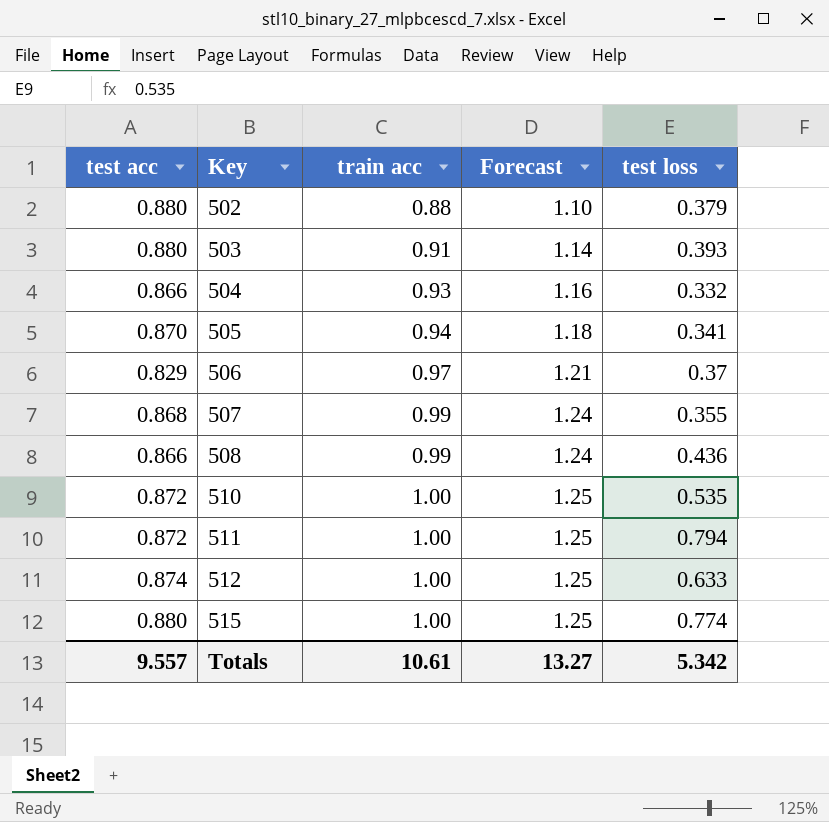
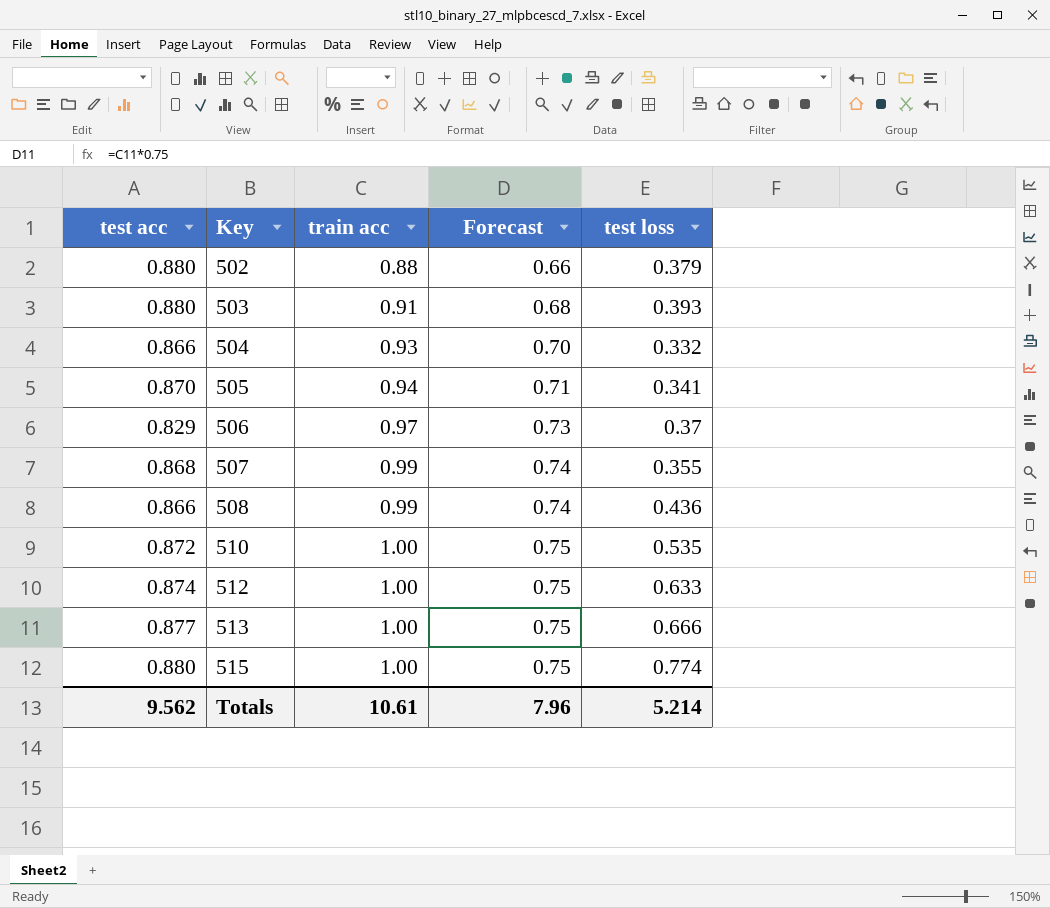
column Forecast | formula: [train acc] * 1.25 -> [train acc] * 0.75
row 511: 0.872 | 1.00 | 1.25 | 0.794 -> none
row 513: none -> 0.877 | 1.00 | 0.75 | 0.666
Totals | test acc: 9.557 -> 9.562
Totals | Forecast: 13.27 -> 7.96
Totals | test loss: 5.342 -> 5.214

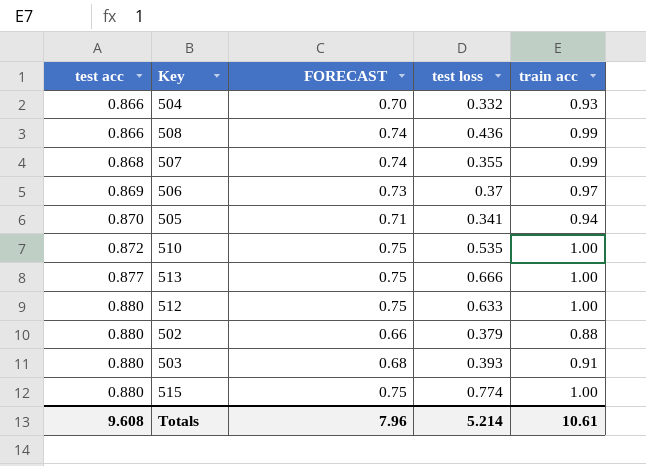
row order: Key ascending -> test acc ascending
column name: Forecast -> FORECAST
column train acc | position: 3 -> 5
506 | test acc: 0.829 -> 0.869
512 | test acc: 0.874 -> 0.880
Totals | test acc: 9.562 -> 9.608

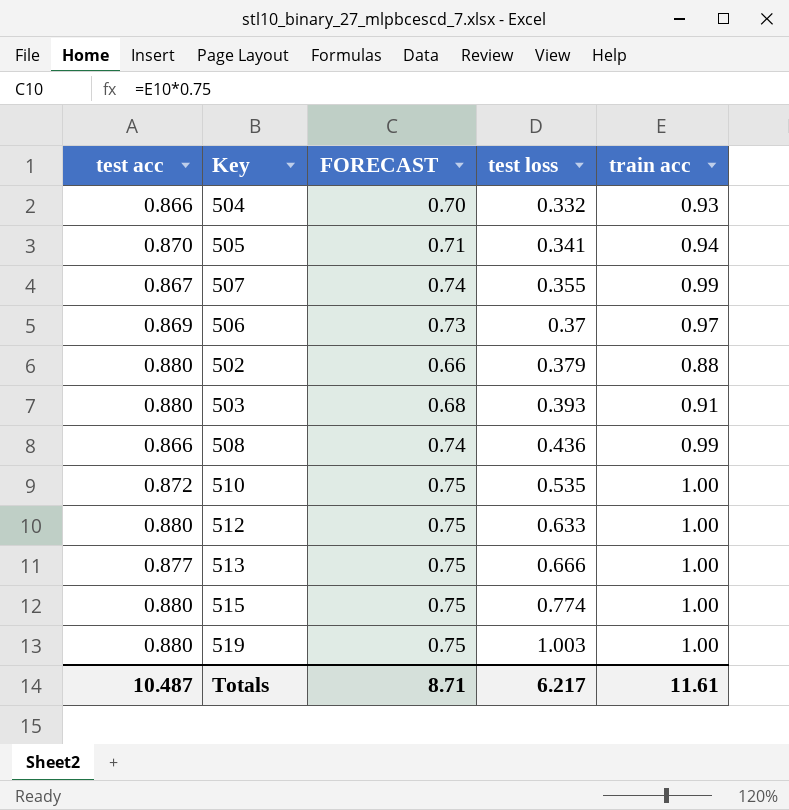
row order: test acc ascending -> test loss ascending
507 | test acc: 0.868 -> 0.867
row 519: none -> 0.880 | 0.75 | 1.003 | 1.00
Totals | test acc: 9.608 -> 10.487
Totals | FORECAST: 7.96 -> 8.71
Totals | test loss: 5.214 -> 6.217
Totals | train acc: 10.61 -> 11.61

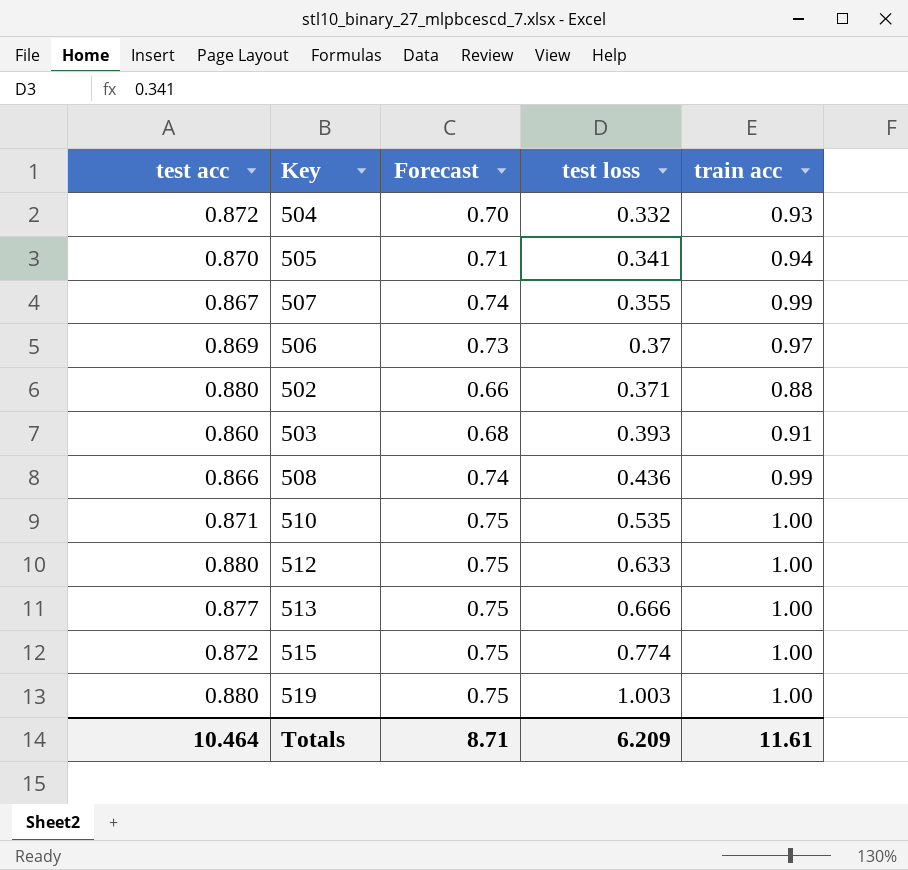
column name: FORECAST -> Forecast
504 | test acc: 0.866 -> 0.872
502 | test loss: 0.379 -> 0.371
503 | test acc: 0.880 -> 0.860
510 | test acc: 0.872 -> 0.871
515 | test acc: 0.880 -> 0.872
Totals | test acc: 10.487 -> 10.464
Totals | test loss: 6.217 -> 6.209

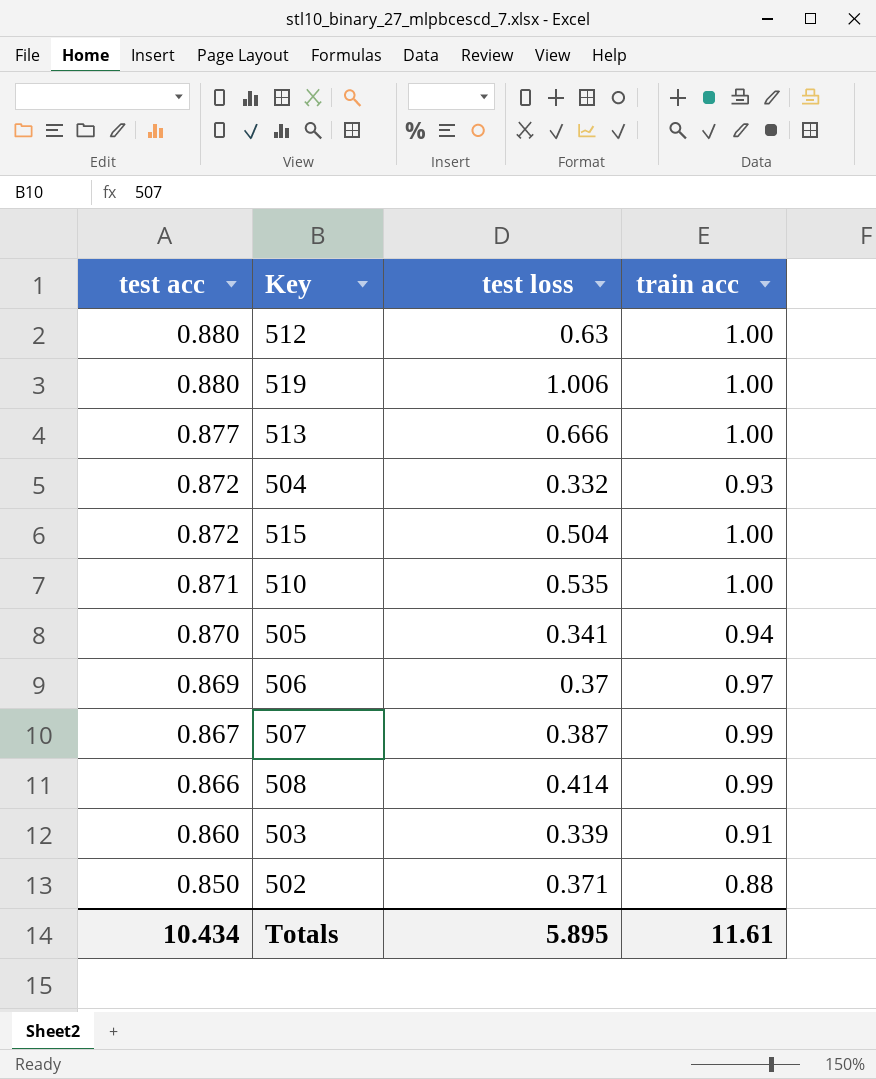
row order: test loss ascending -> test acc descending
column Forecast | formula: [train acc] * 0.75 -> none
512 | test loss: 0.633 -> 0.63
519 | test loss: 1.003 -> 1.006
515 | test loss: 0.774 -> 0.504
507 | test loss: 0.355 -> 0.387
508 | test loss: 0.436 -> 0.414
503 | test loss: 0.393 -> 0.339
502 | test acc: 0.880 -> 0.850
Totals | test acc: 10.464 -> 10.434
Totals | test loss: 6.209 -> 5.895

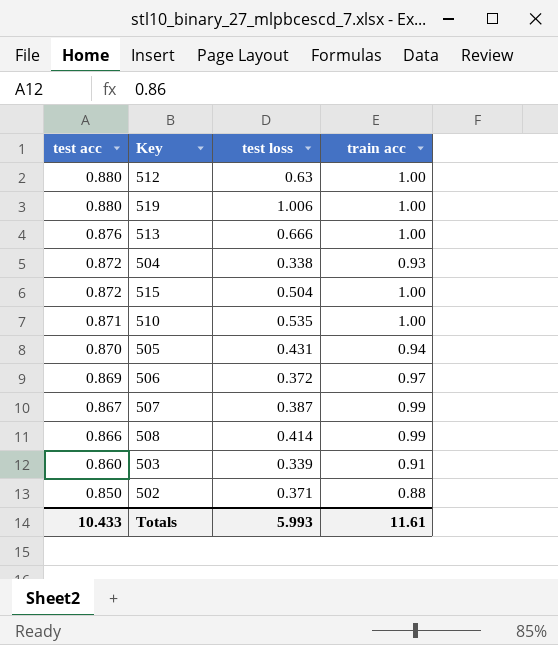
513 | test acc: 0.877 -> 0.876
504 | test loss: 0.332 -> 0.338
505 | test loss: 0.341 -> 0.431
506 | test loss: 0.37 -> 0.372
Totals | test acc: 10.434 -> 10.433
Totals | test loss: 5.895 -> 5.993

